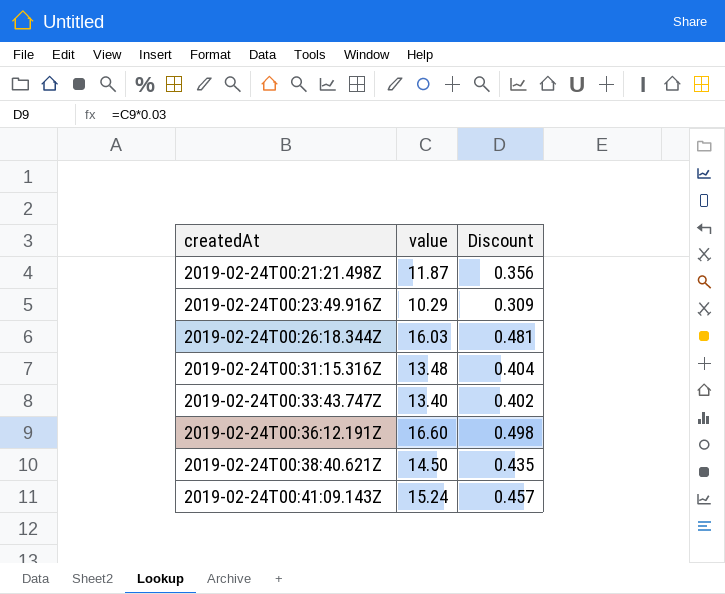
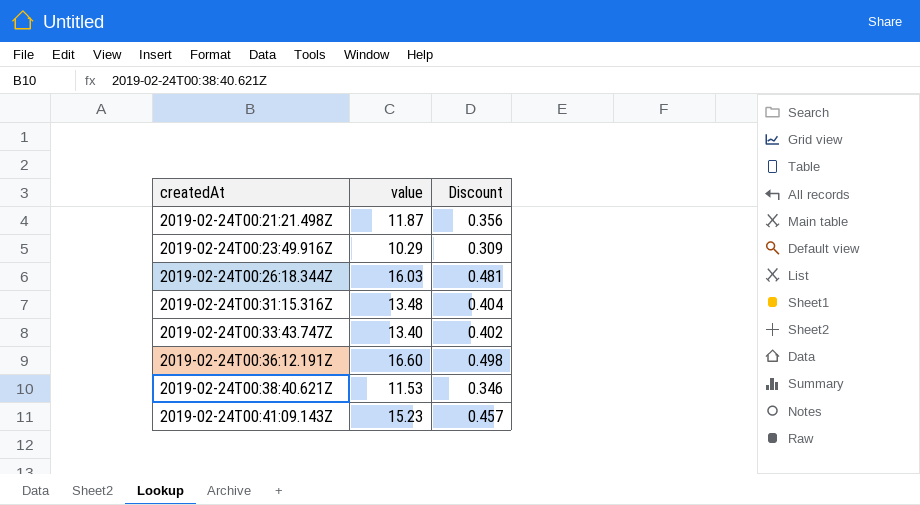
2019-02-24T00:38:40.621Z | value: 14.50 -> 11.53
2019-02-24T00:38:40.621Z | Discount: 0.435 -> 0.346
2019-02-24T00:41:09.143Z | value: 15.24 -> 15.23

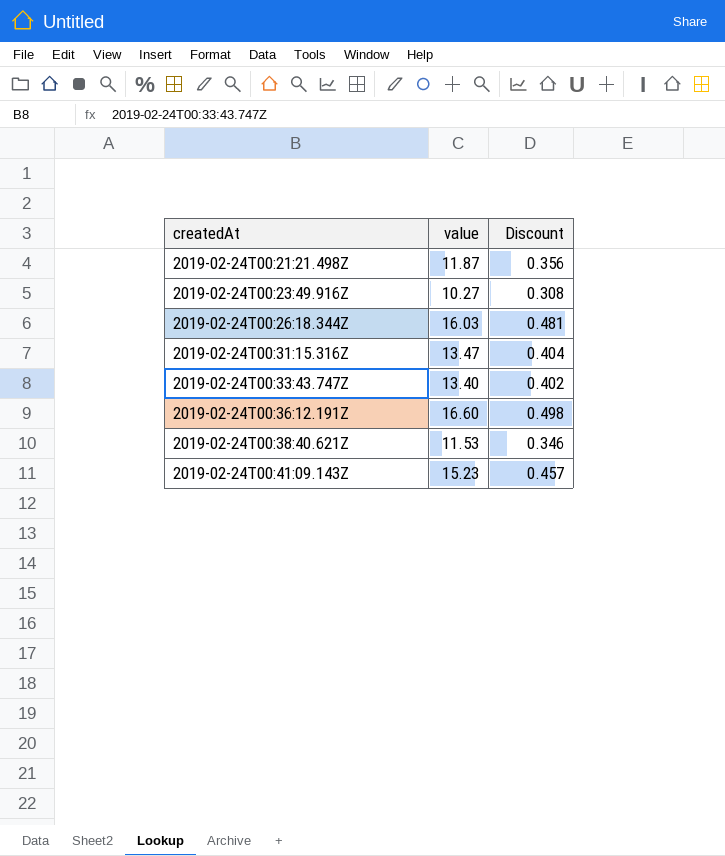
2019-02-24T00:23:49.916Z | value: 10.29 -> 10.27
2019-02-24T00:23:49.916Z | Discount: 0.309 -> 0.308
2019-02-24T00:31:15.316Z | value: 13.48 -> 13.47

